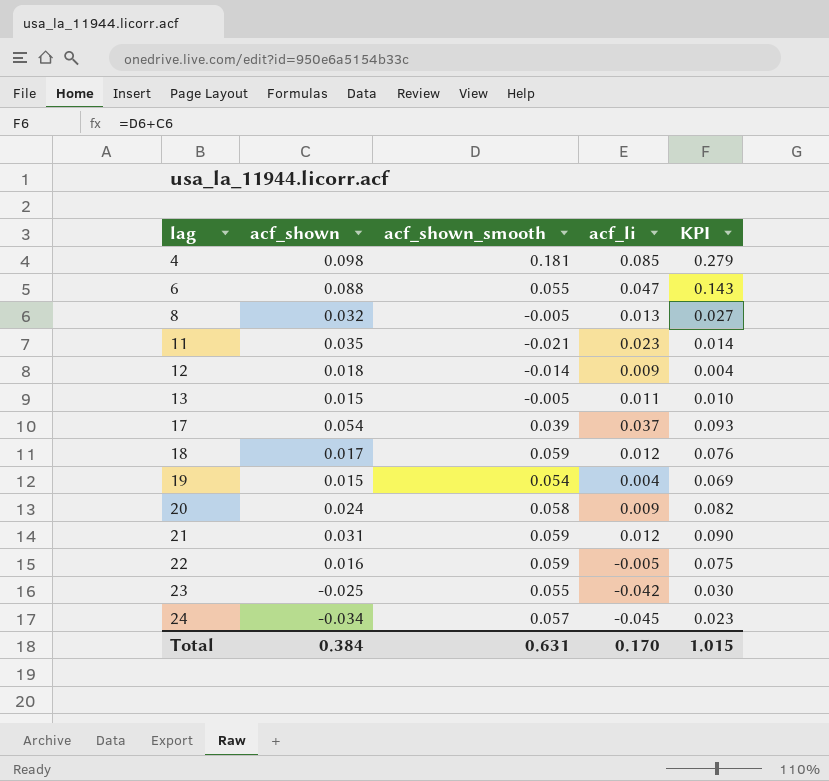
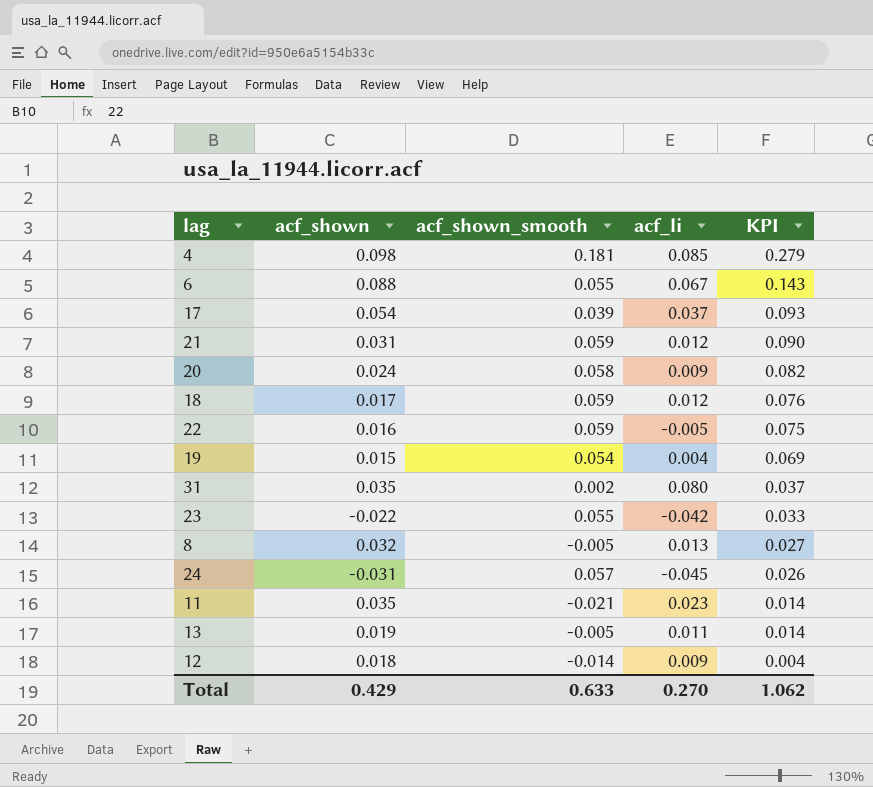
row order: lag ascending -> KPI descending
6 | acf_li: 0.047 -> 0.067
row 31: none -> 0.035 | 0.002 | 0.080 | 0.037
23 | acf_shown: -0.025 -> -0.022
23 | KPI: 0.030 -> 0.033
24 | acf_shown: -0.034 -> -0.031
24 | KPI: 0.023 -> 0.026
13 | acf_shown: 0.015 -> 0.019
13 | KPI: 0.010 -> 0.014
Total | acf_shown: 0.384 -> 0.429
Total | acf_shown_smooth: 0.631 -> 0.633
Total | acf_li: 0.170 -> 0.270
Total | KPI: 1.015 -> 1.062

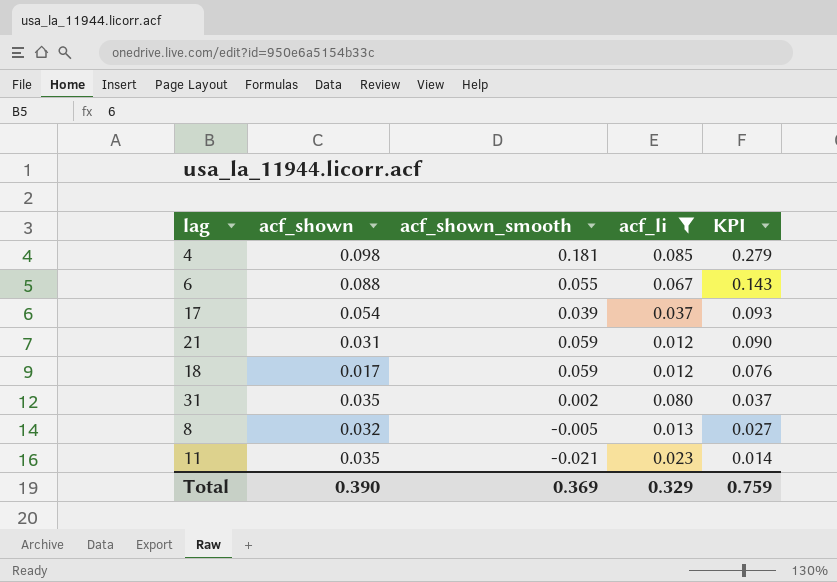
filter: none -> acf_li >= 0.012
Total | acf_shown: 0.429 -> 0.390
Total | acf_shown_smooth: 0.633 -> 0.369
Total | acf_li: 0.270 -> 0.329
Total | KPI: 1.062 -> 0.759

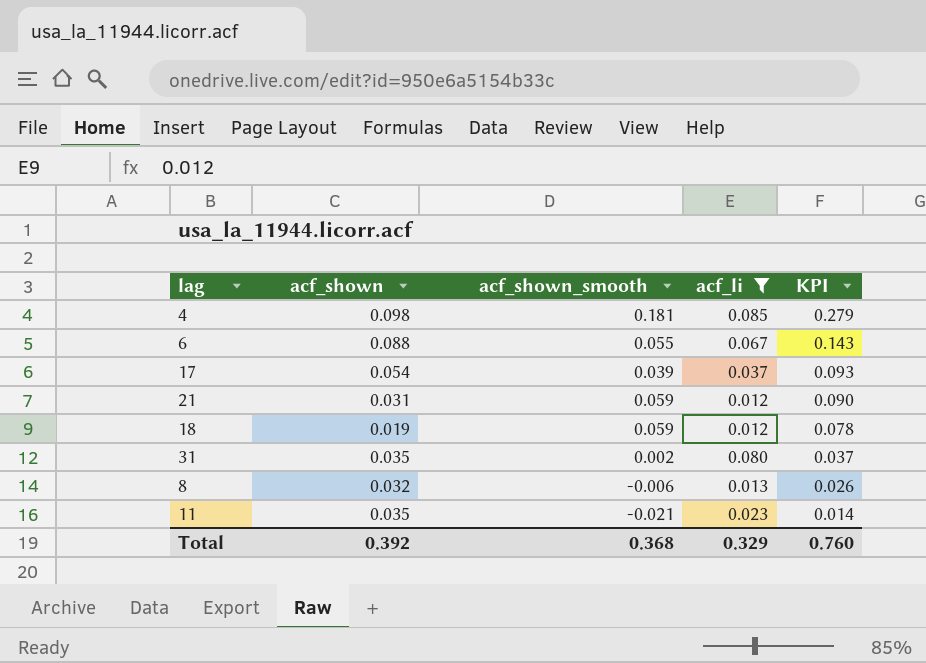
18 | acf_shown: 0.017 -> 0.019
18 | KPI: 0.076 -> 0.078
8 | acf_shown_smooth: -0.005 -> -0.006
8 | KPI: 0.027 -> 0.026
Total | acf_shown: 0.390 -> 0.392
Total | acf_shown_smooth: 0.369 -> 0.368
Total | KPI: 0.759 -> 0.760

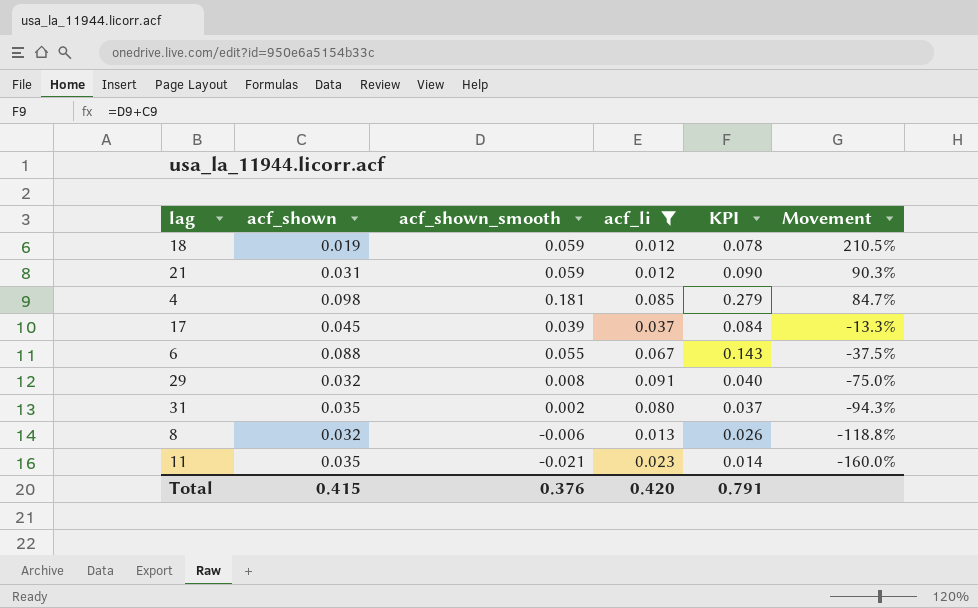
row order: KPI descending -> Movement descending
column Movement | formula: none -> ([acf_shown_smooth] - [acf_shown]) / [acf_shown]
17 | acf_shown: 0.054 -> 0.045
17 | KPI: 0.093 -> 0.084
row 29: none -> 0.032 | 0.008 | 0.091 | 0.040 | -75.0%
Total | acf_shown: 0.392 -> 0.415
Total | acf_shown_smooth: 0.368 -> 0.376
Total | acf_li: 0.329 -> 0.420
Total | KPI: 0.760 -> 0.791

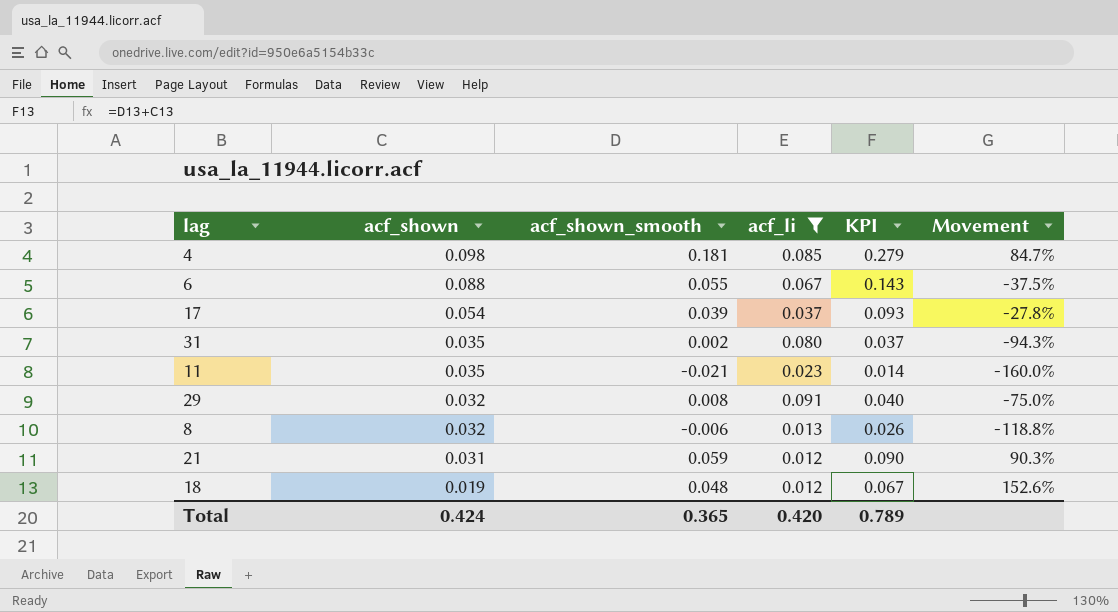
row order: Movement descending -> acf_shown descending
17 | acf_shown: 0.045 -> 0.054
17 | KPI: 0.084 -> 0.093
17 | Movement: -13.3% -> -27.8%
18 | acf_shown_smooth: 0.059 -> 0.048
18 | KPI: 0.078 -> 0.067
18 | Movement: 210.5% -> 152.6%
Total | acf_shown: 0.415 -> 0.424
Total | acf_shown_smooth: 0.376 -> 0.365
Total | KPI: 0.791 -> 0.789

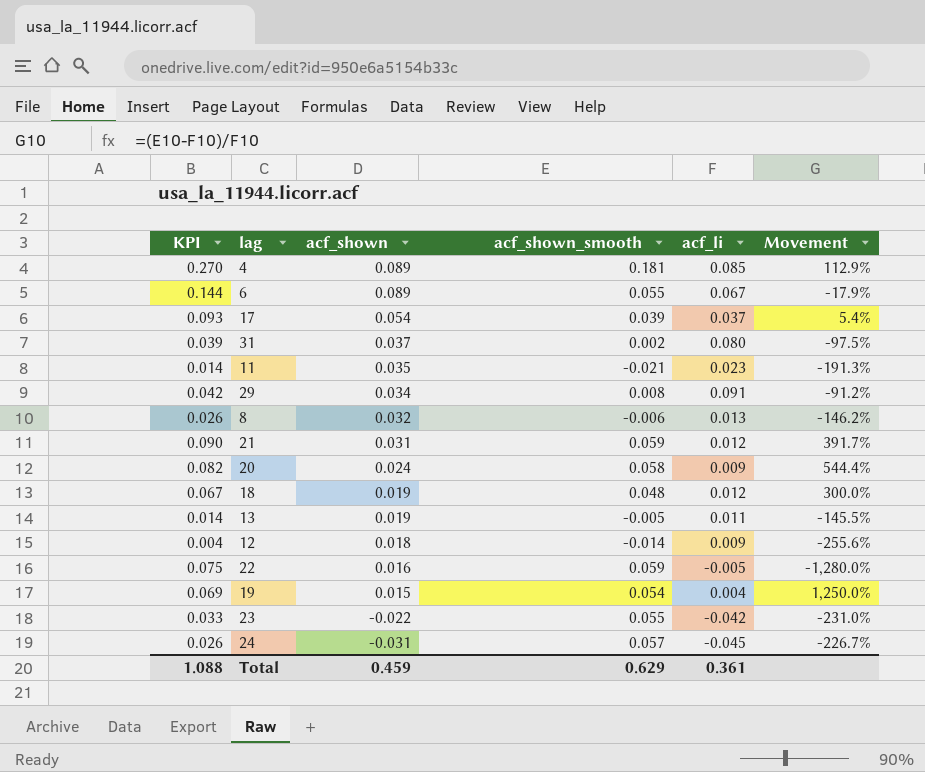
filter: acf_li >= 0.012 -> none
column KPI | position: 5 -> 1
column Movement | formula: ([acf_shown_smooth] - [acf_shown]) / [acf_shown] -> ([acf_shown_smooth] - [acf_li]) / [acf_li]
4 | KPI: 0.279 -> 0.270
4 | acf_shown: 0.098 -> 0.089
6 | KPI: 0.143 -> 0.144
6 | acf_shown: 0.088 -> 0.089
31 | KPI: 0.037 -> 0.039
31 | acf_shown: 0.035 -> 0.037
29 | KPI: 0.040 -> 0.042
29 | acf_shown: 0.032 -> 0.034
Total | KPI: 0.789 -> 1.088
Total | acf_shown: 0.424 -> 0.459
Total | acf_shown_smooth: 0.365 -> 0.629
Total | acf_li: 0.420 -> 0.361

